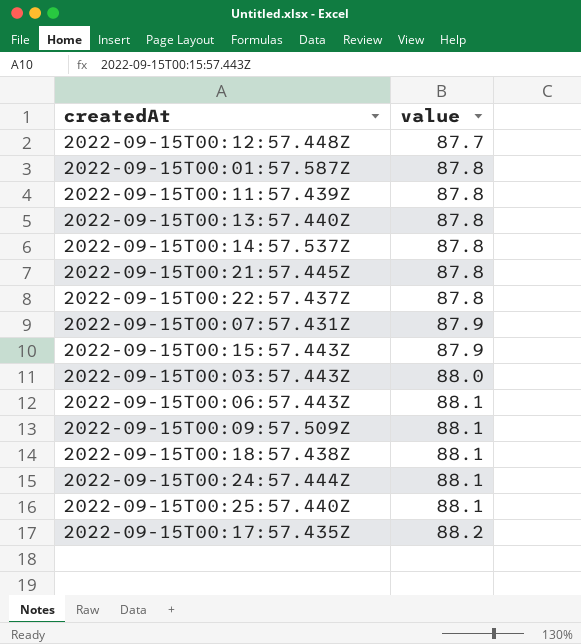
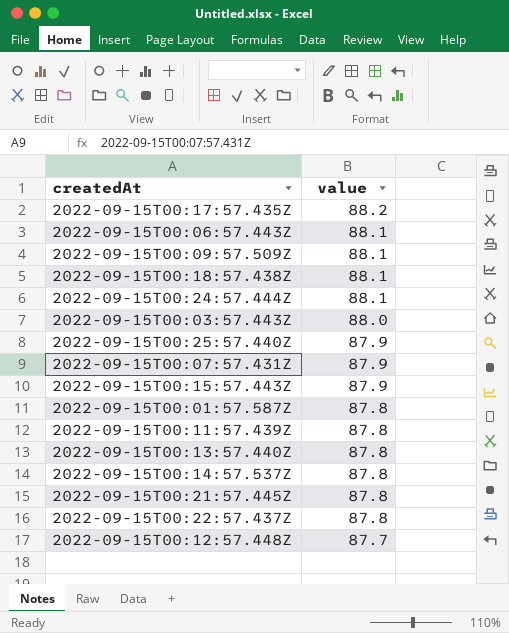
row order: value ascending -> value descending
2022-09-15T00:25:57.440Z | value: 88.1 -> 87.9

